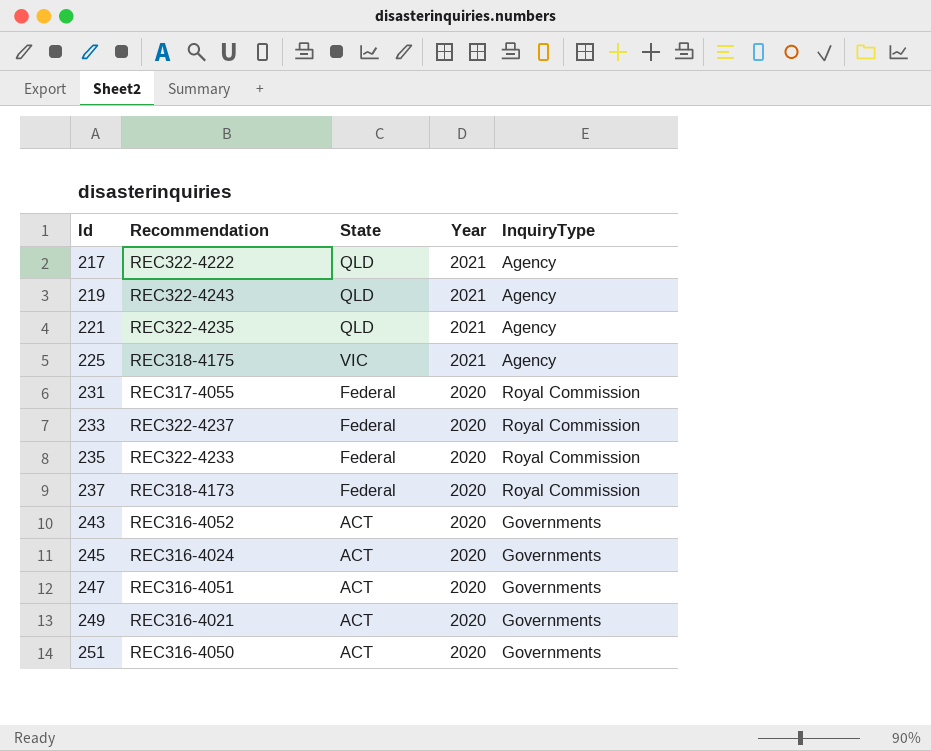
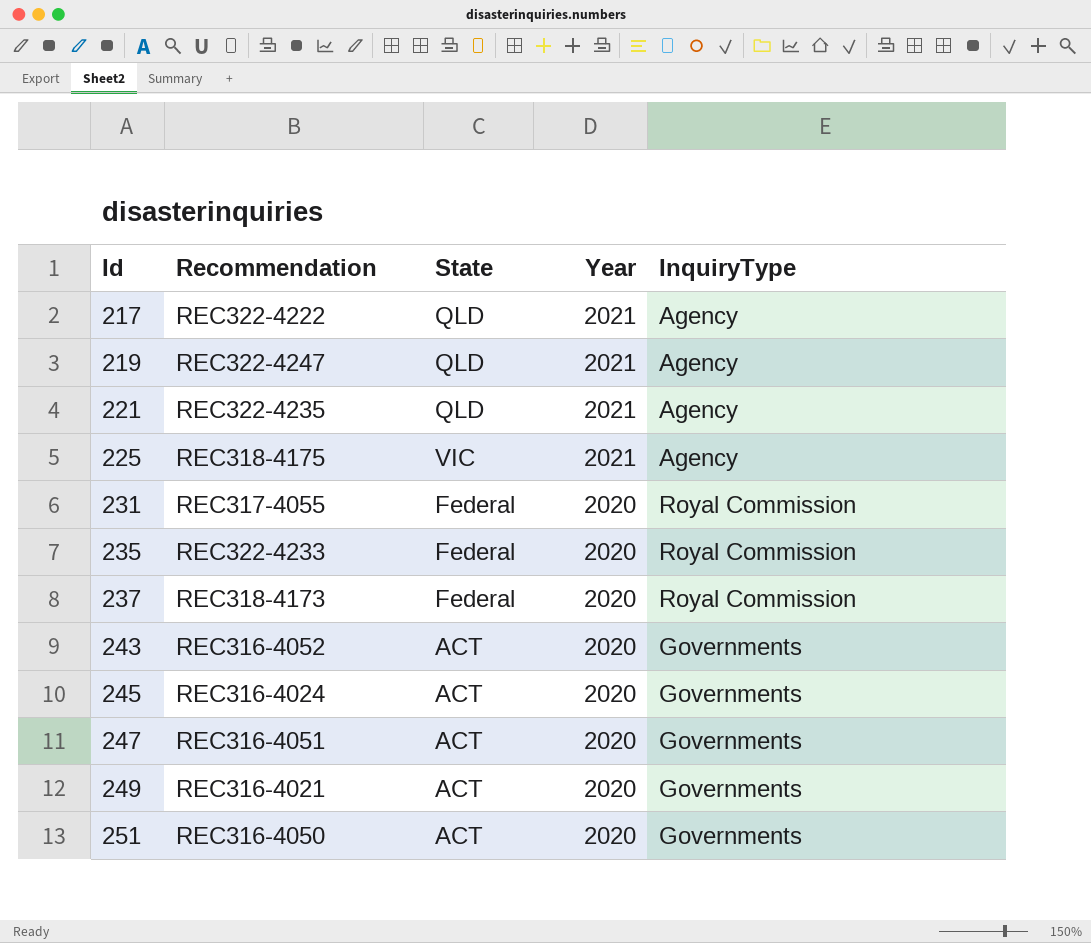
row 233: REC322-4237 | Federal | 2020 | Royal Commission -> none
219 | Recommendation: REC322-4243 -> REC322-4247

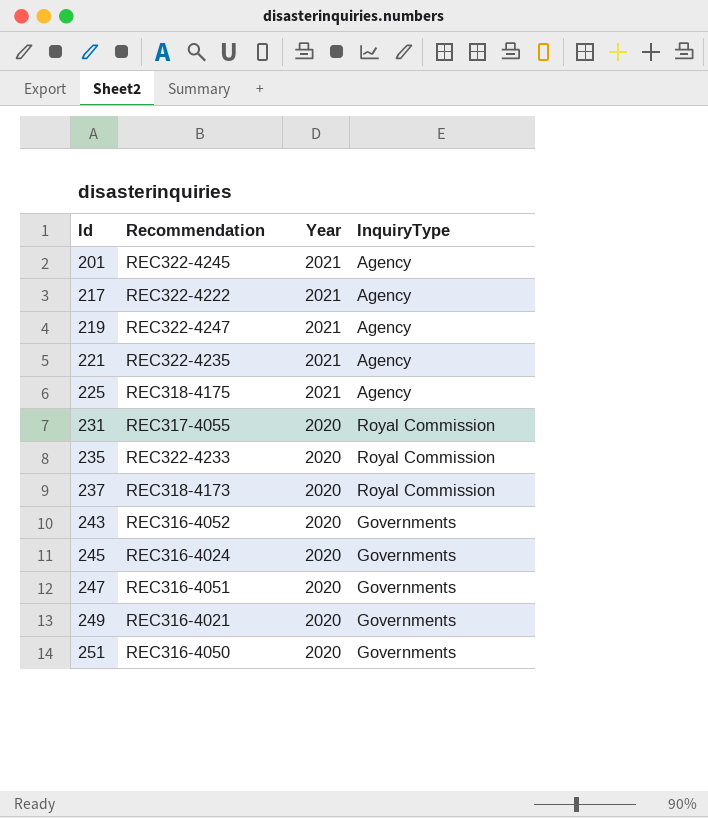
column State | position: 3 -> none
row 201: none -> REC322-4245 | 2021 | Agency

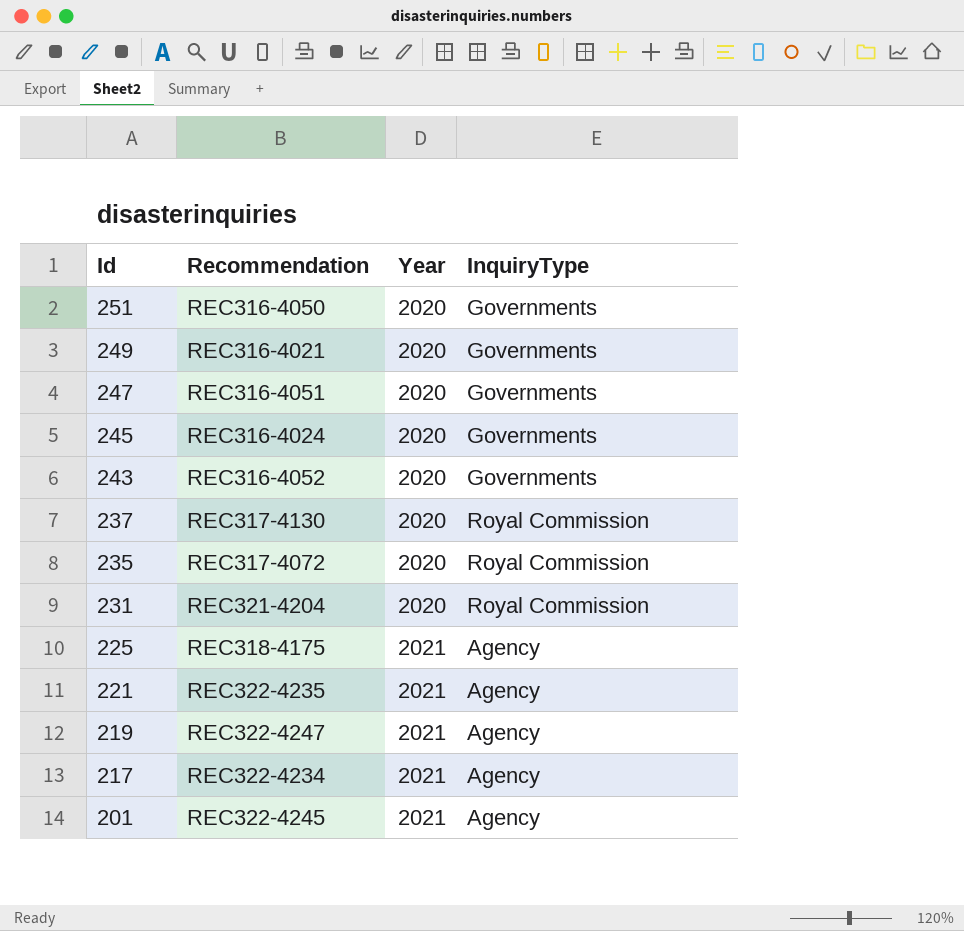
row order: Id ascending -> Id descending
237 | Recommendation: REC318-4173 -> REC317-4130
235 | Recommendation: REC322-4233 -> REC317-4072
231 | Recommendation: REC317-4055 -> REC321-4204
217 | Recommendation: REC322-4222 -> REC322-4234

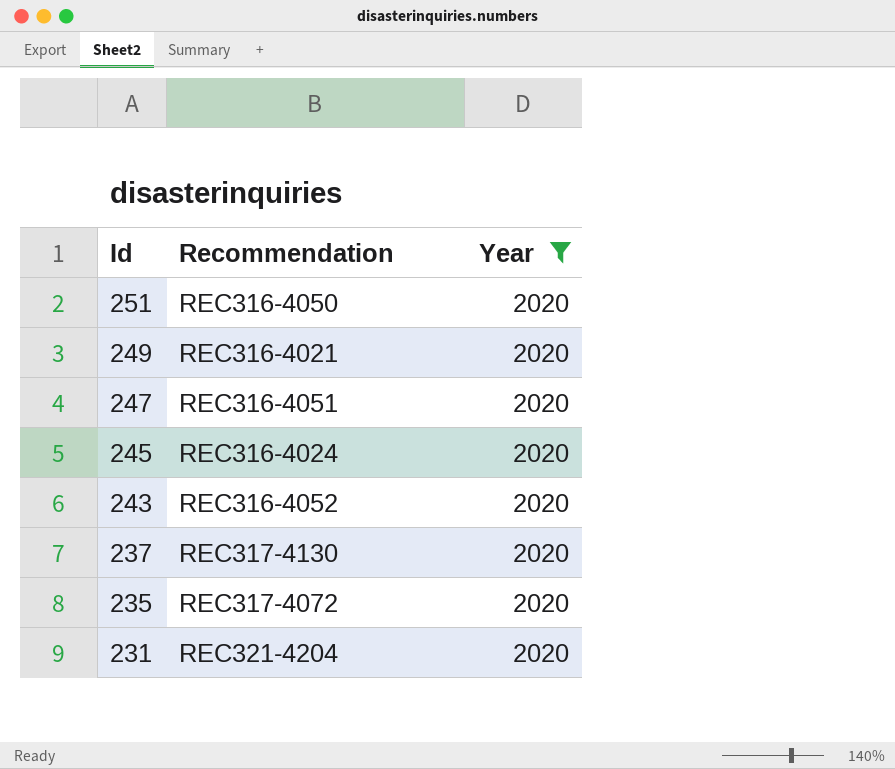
filter: none -> Year = 2020
column InquiryType | position: 4 -> none

